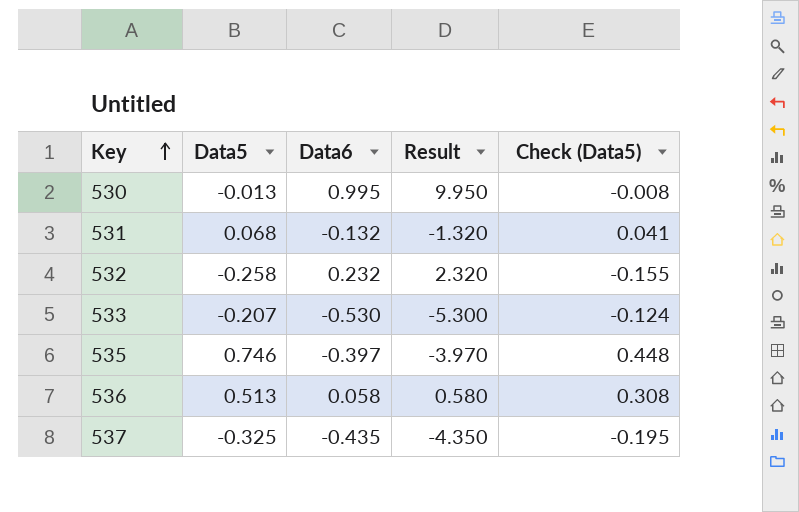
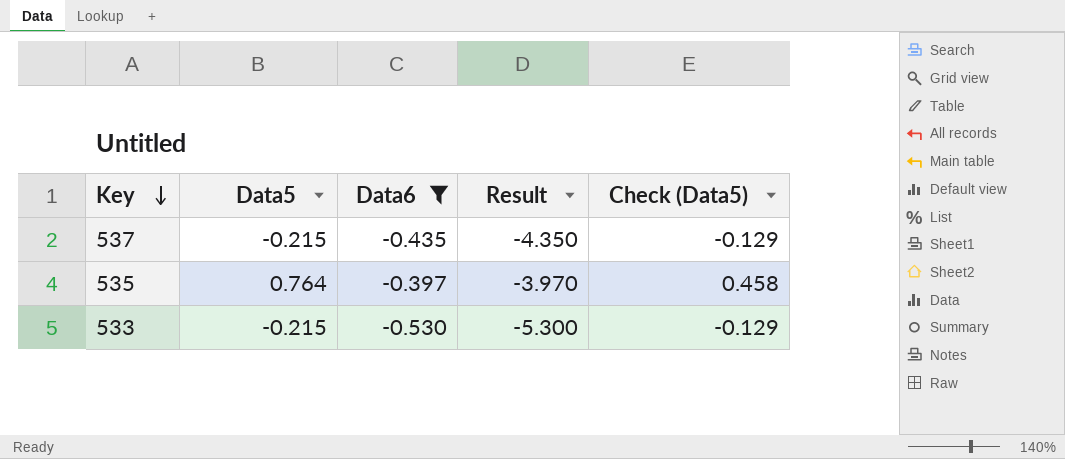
filter: none -> Data6 <= -0.397
row order: Key ascending -> Key descending
537 | Data5: -0.325 -> -0.215
537 | Check (Data5): -0.195 -> -0.129
535 | Data5: 0.746 -> 0.764
535 | Check (Data5): 0.448 -> 0.458
533 | Data5: -0.207 -> -0.215
533 | Check (Data5): -0.124 -> -0.129

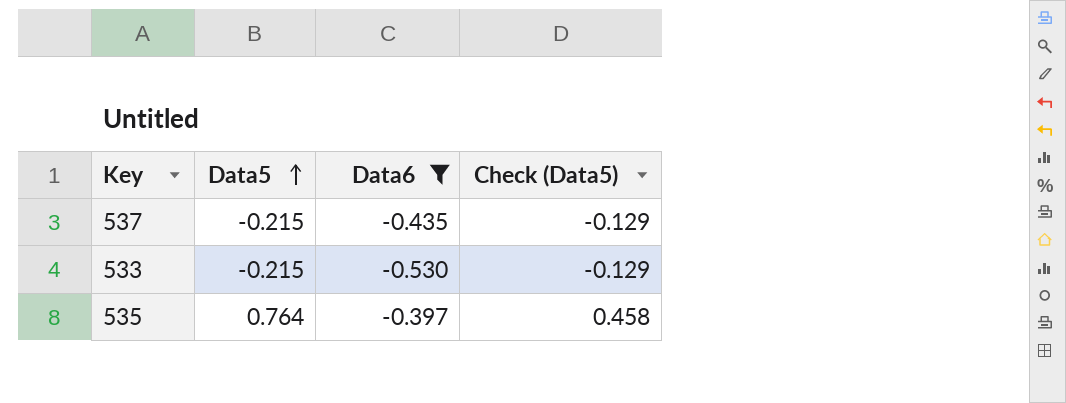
row order: Key descending -> Data5 ascending
column Result | formula: [Data6] * 10 -> none

